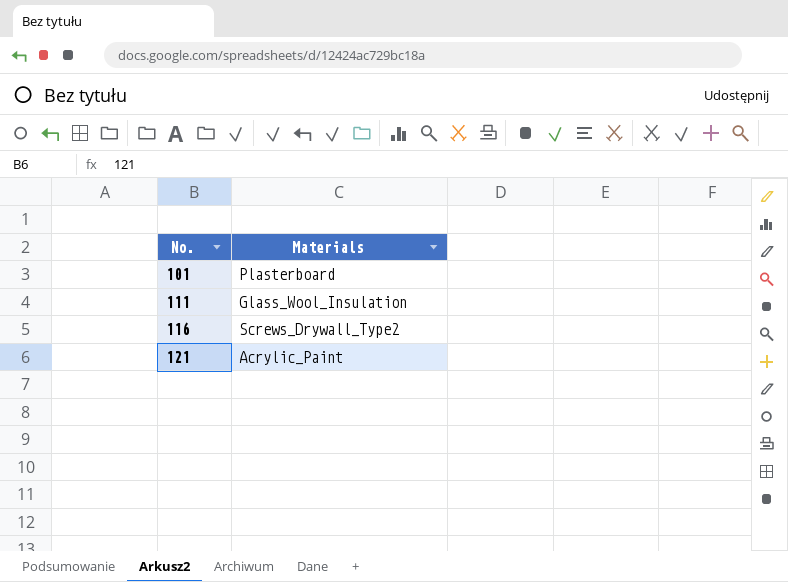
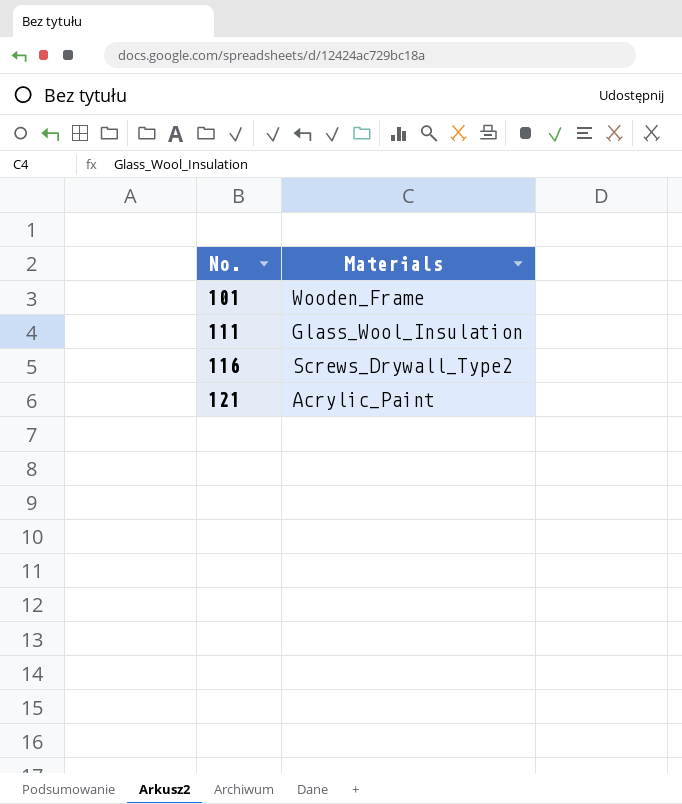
101 | Materials: Plasterboard -> Wooden_Frame

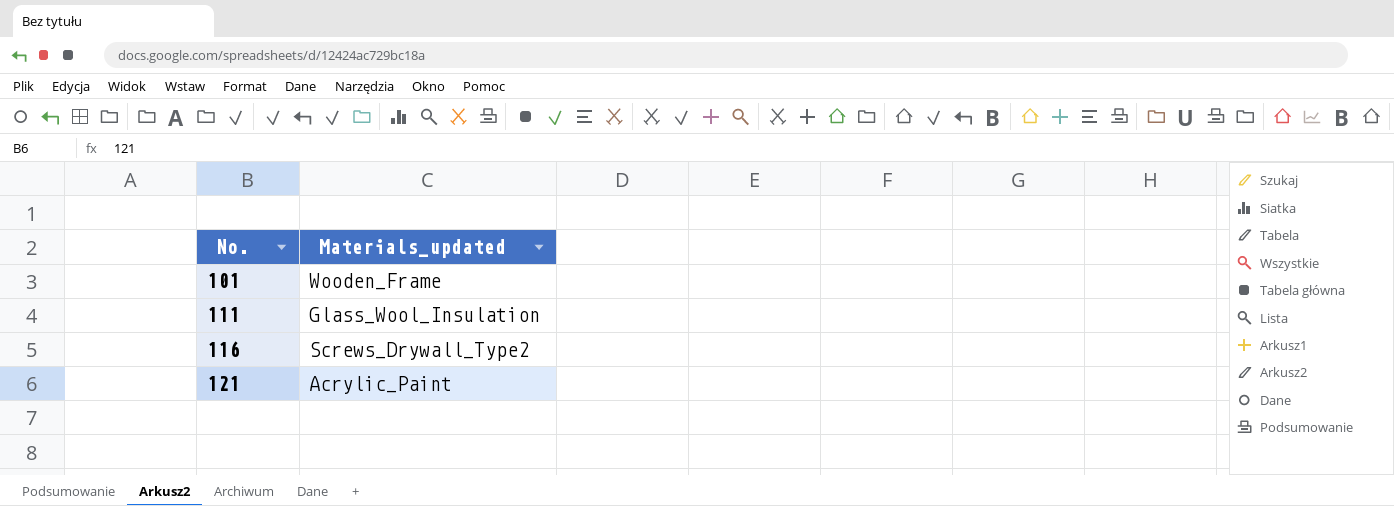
column name: Materials -> Materials_updated

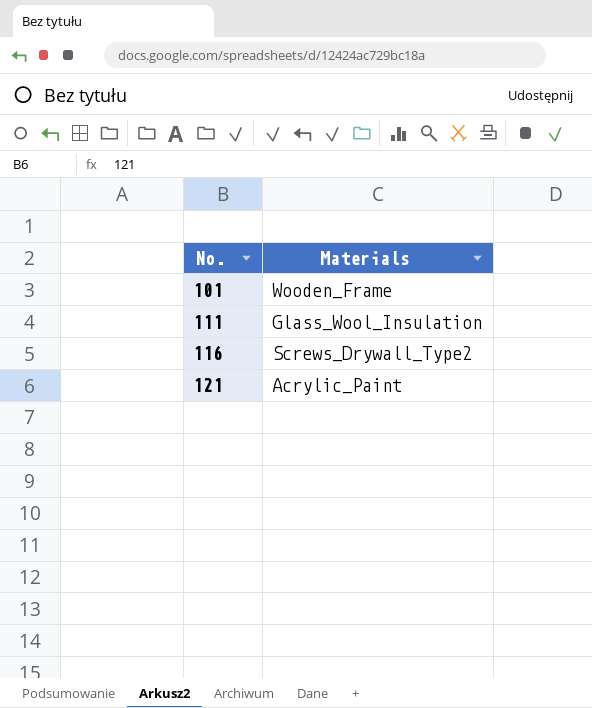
column name: Materials_updated -> Materials

